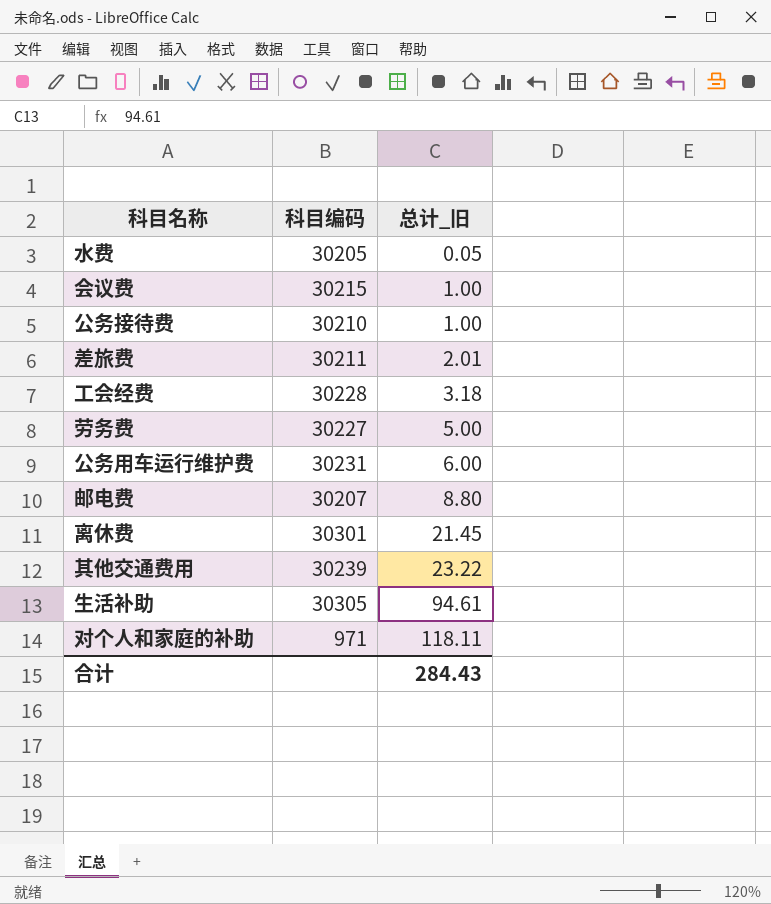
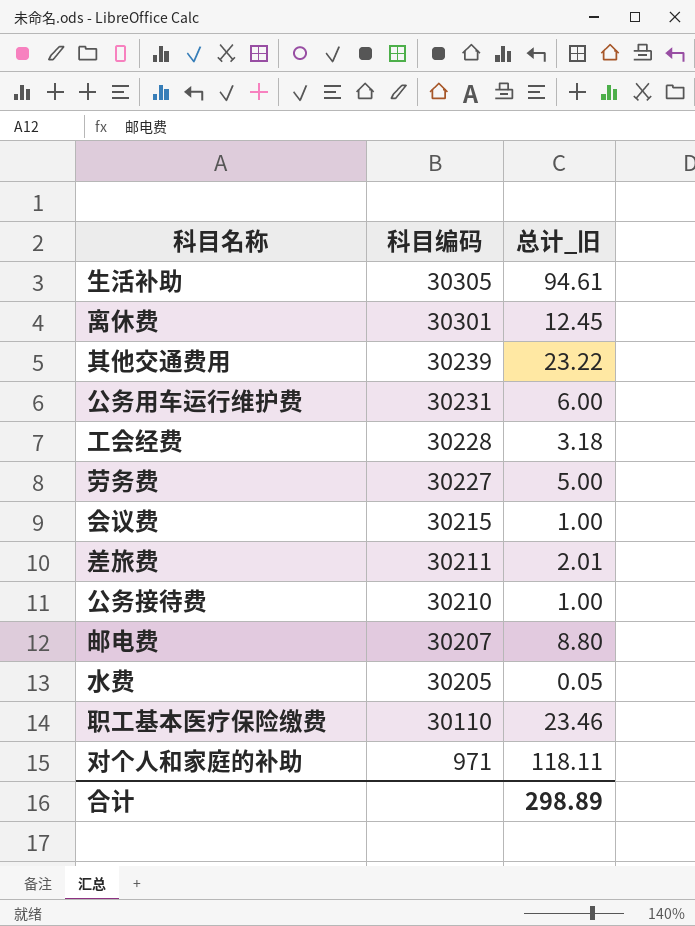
row order: 总计_旧 ascending -> 科目编码 descending
离休费 | 总计_旧: 21.45 -> 12.45
row 职工基本医疗保险缴费: none -> 30110 | 23.46
合计 | 总计_旧: 284.43 -> 298.89

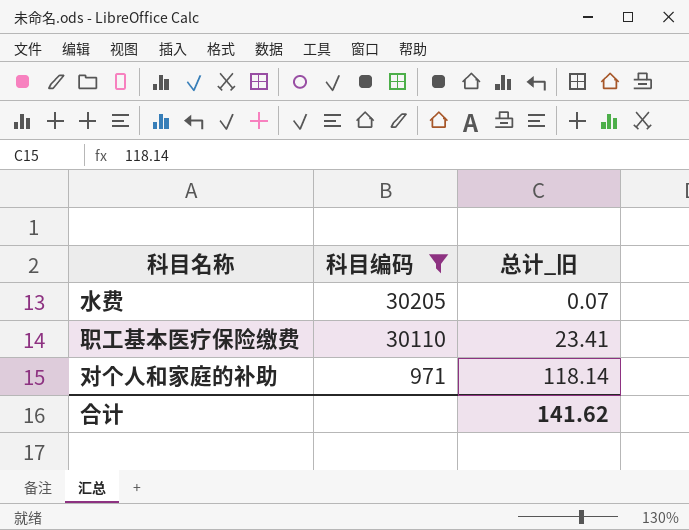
filter: none -> 科目编码 <= 30205
水费 | 总计_旧: 0.05 -> 0.07
职工基本医疗保险缴费 | 总计_旧: 23.46 -> 23.41
对个人和家庭的补助 | 总计_旧: 118.11 -> 118.14
合计 | 总计_旧: 298.89 -> 141.62

